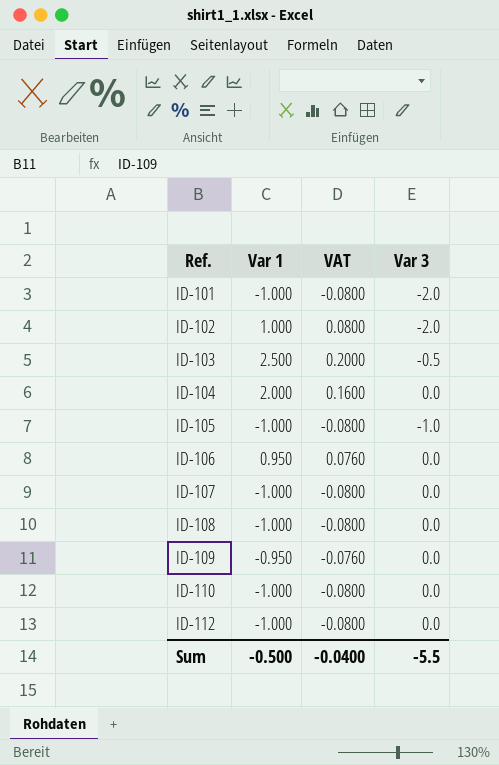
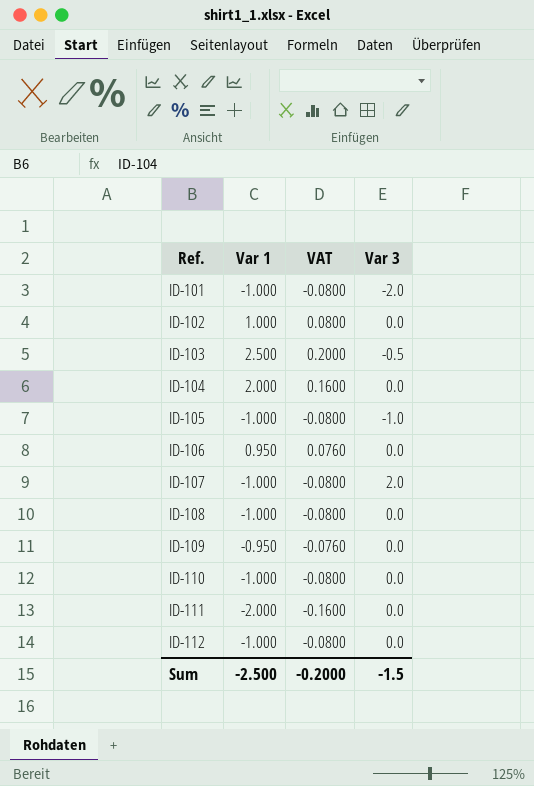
ID-102 | Var 3: -2.0 -> 0.0
ID-107 | Var 3: 0.0 -> 2.0
row ID-111: none -> -2.000 | -0.1600 | 0.0
Sum | Var 1: -0.500 -> -2.500
Sum | VAT: -0.0400 -> -0.2000
Sum | Var 3: -5.5 -> -1.5

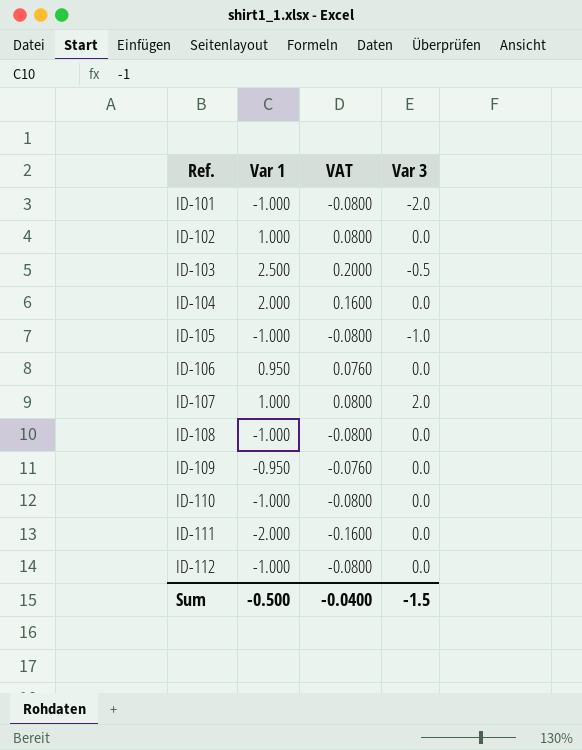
ID-107 | Var 1: -1.000 -> 1.000
ID-107 | VAT: -0.0800 -> 0.0800
Sum | Var 1: -2.500 -> -0.500
Sum | VAT: -0.2000 -> -0.0400

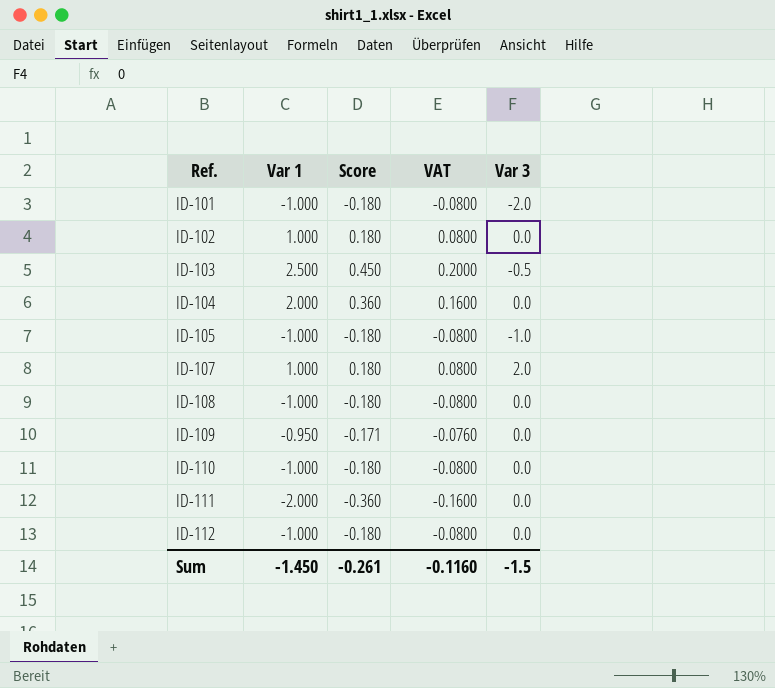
column Score | formula: none -> [Var 1] * 0.18
row ID-106: 0.950 | 0.0760 | 0.0 -> none
Sum | Var 1: -0.500 -> -1.450
Sum | VAT: -0.0400 -> -0.1160

